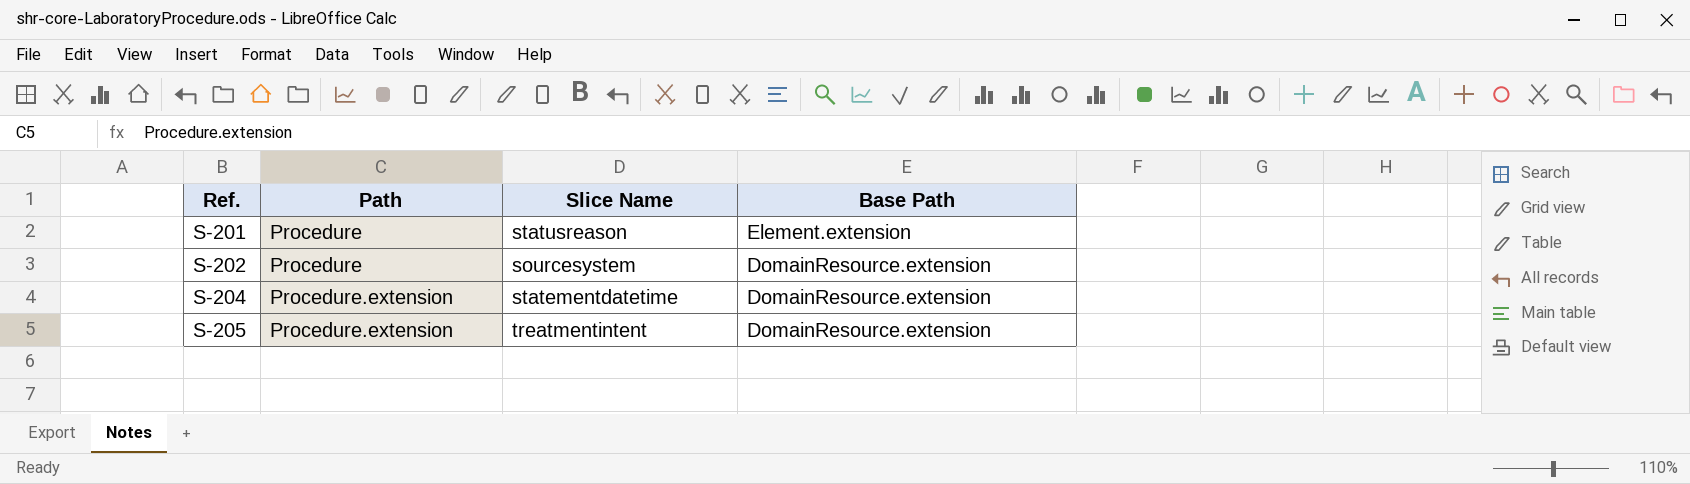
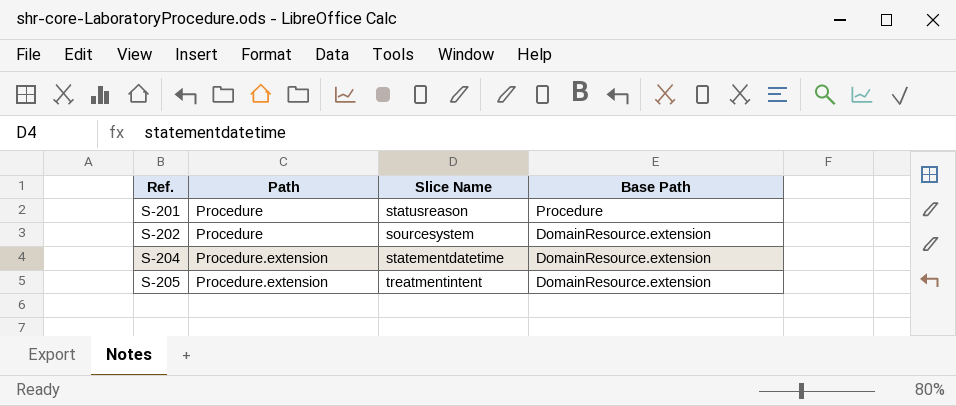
S-201 | Base Path: Element.extension -> Procedure

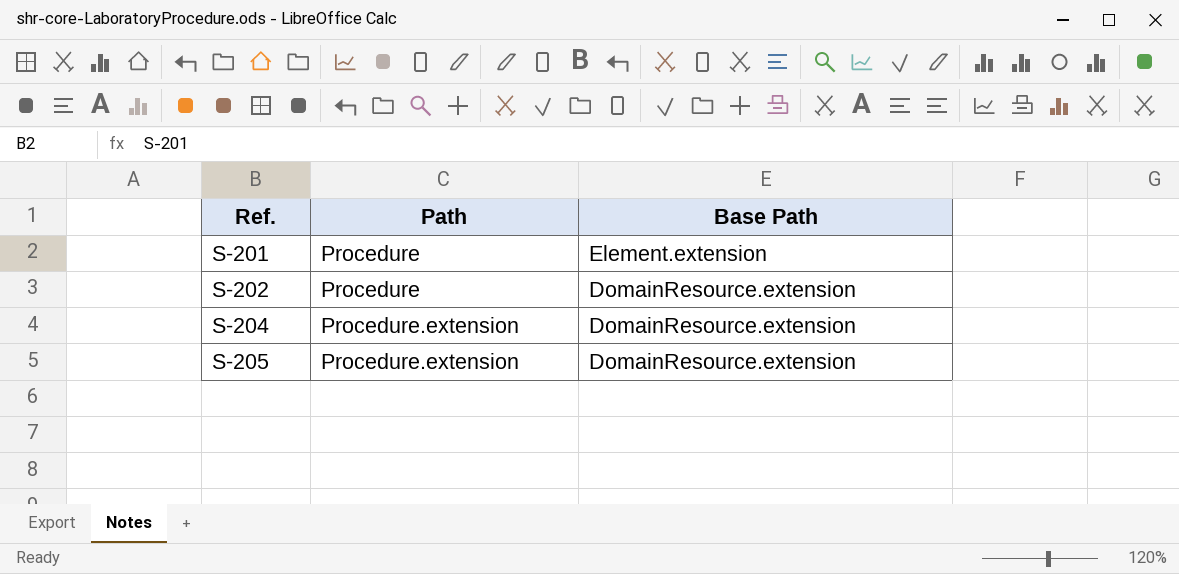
column Slice Name | position: 3 -> none
S-201 | Base Path: Procedure -> Element.extension

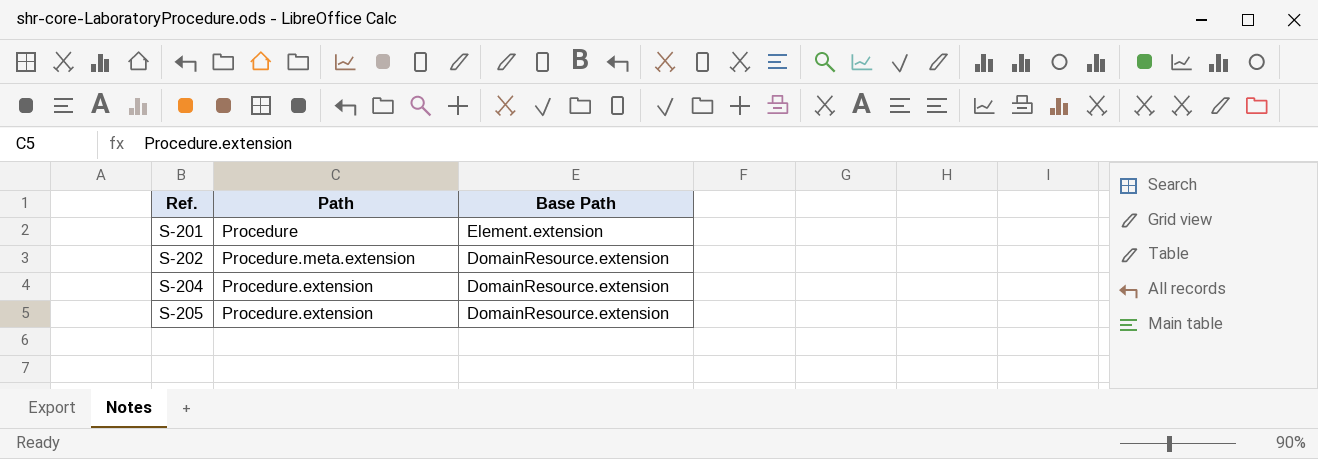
S-202 | Path: Procedure -> Procedure.meta.extension

